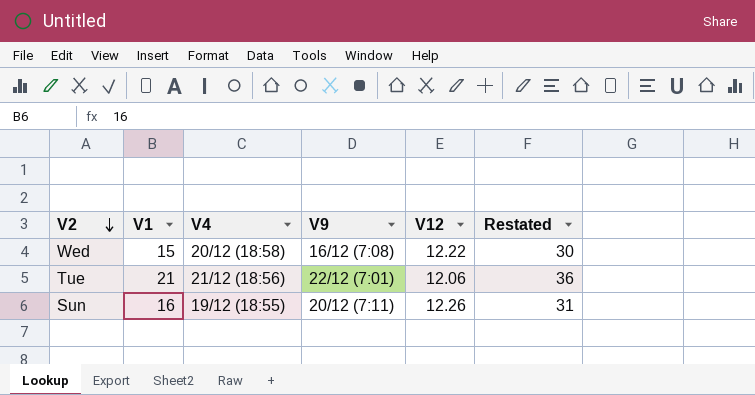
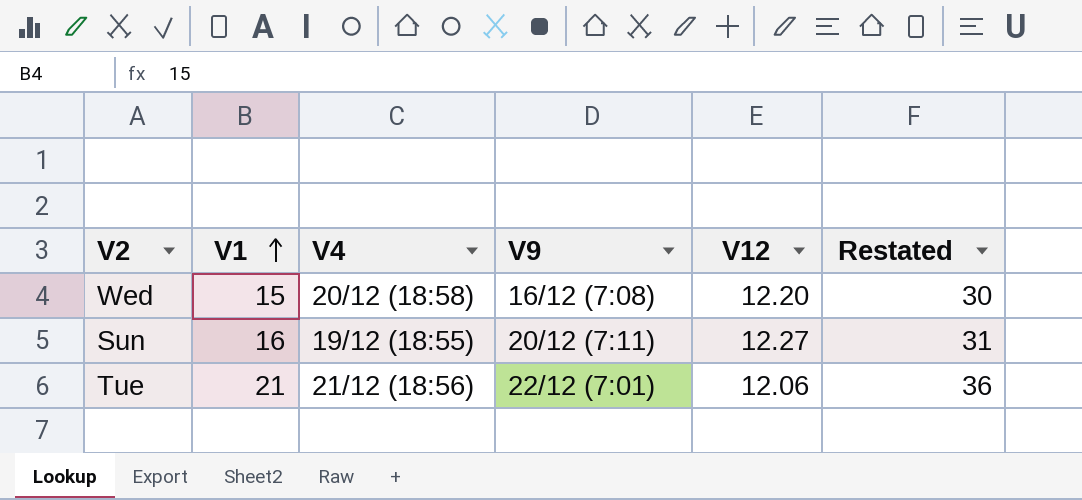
row order: V2 descending -> V1 ascending
Wed | V12: 12.22 -> 12.20
Sun | V12: 12.26 -> 12.27

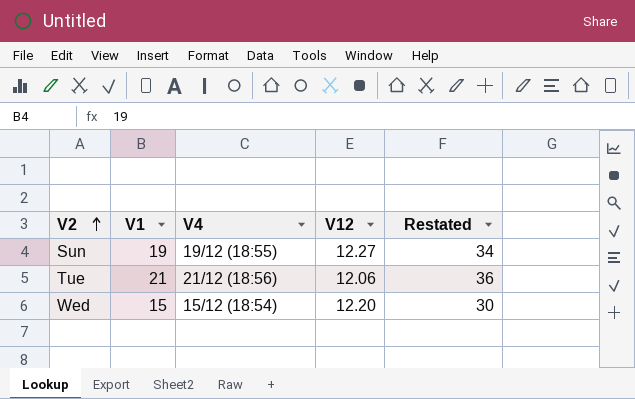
row order: V1 ascending -> V2 ascending
column V9 | position: 4 -> none
Sun | V1: 16 -> 19
Sun | Restated: 31 -> 34
Wed | V4: 20/12 (18:58) -> 15/12 (18:54)

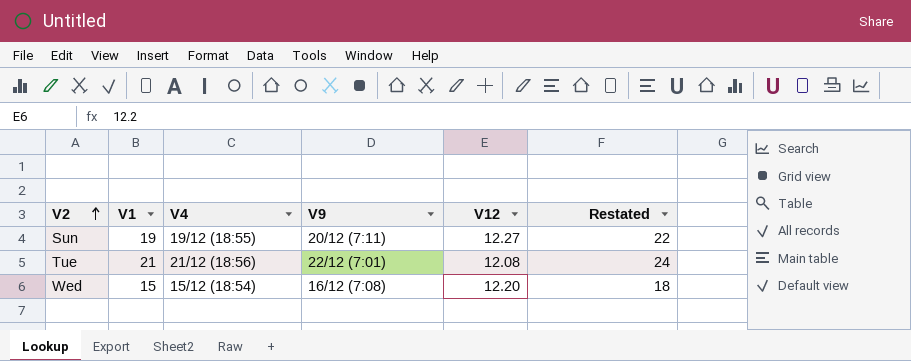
column V9 | position: none -> 4
column Restated | formula: [V1] + 15 -> [V1] + 3
Tue | V12: 12.06 -> 12.08

